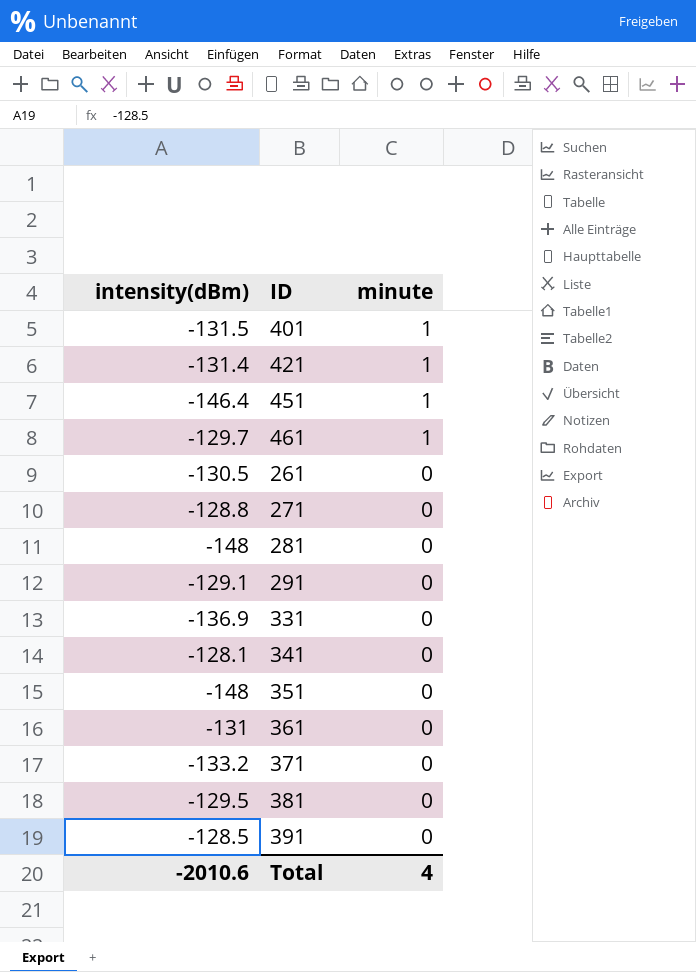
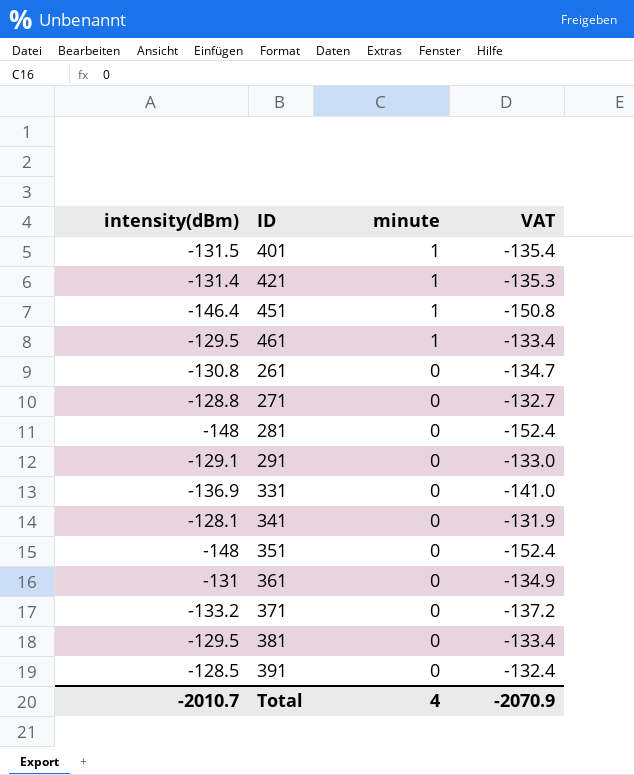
column VAT | formula: none -> [intensity(dBm)] * 1.03
461 | intensity(dBm): -129.7 -> -129.5
261 | intensity(dBm): -130.5 -> -130.8
Total | intensity(dBm): -2010.6 -> -2010.7

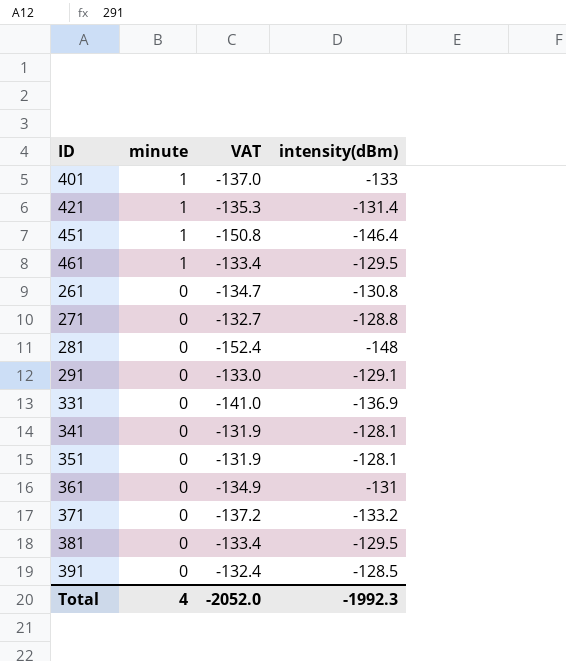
column intensity(dBm) | position: 1 -> 4
401 | VAT: -135.4 -> -137.0
401 | intensity(dBm): -131.5 -> -133
351 | VAT: -152.4 -> -131.9
351 | intensity(dBm): -148 -> -128.1
Total | VAT: -2070.9 -> -2052.0
Total | intensity(dBm): -2010.7 -> -1992.3

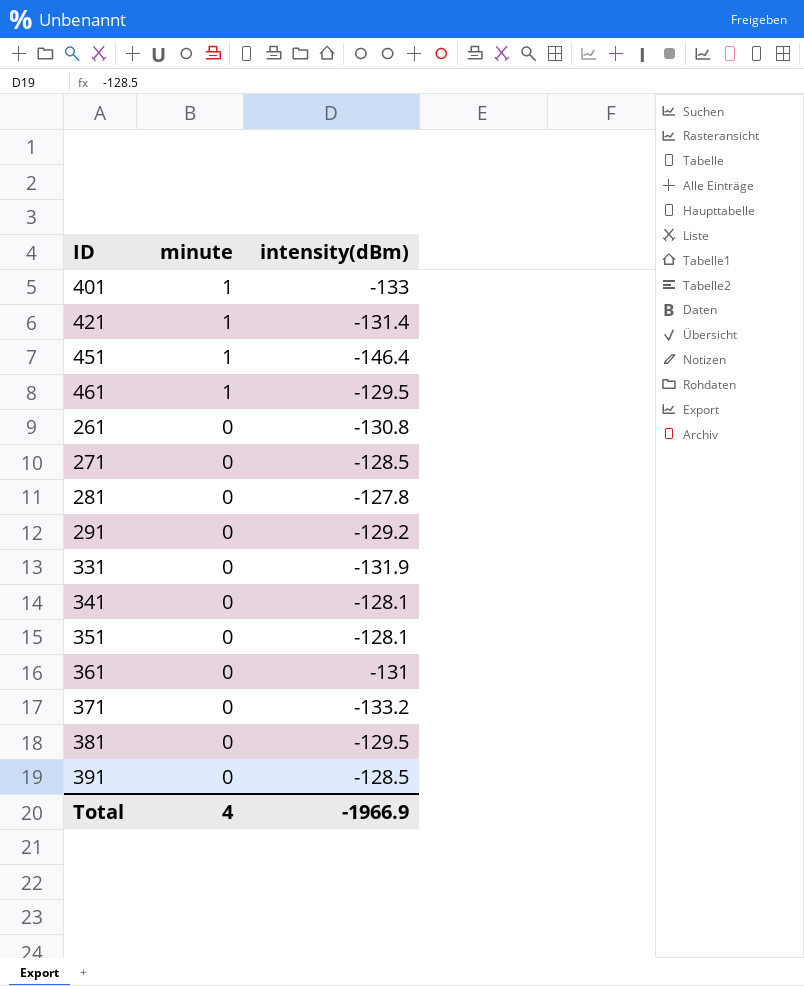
column VAT | formula: [intensity(dBm)] * 1.03 -> none
271 | intensity(dBm): -128.8 -> -128.5
281 | intensity(dBm): -148 -> -127.8
291 | intensity(dBm): -129.1 -> -129.2
331 | intensity(dBm): -136.9 -> -131.9
Total | intensity(dBm): -1992.3 -> -1966.9

